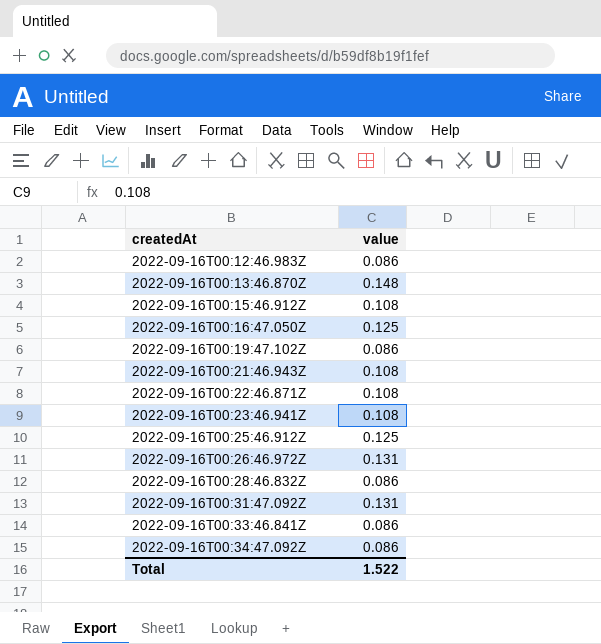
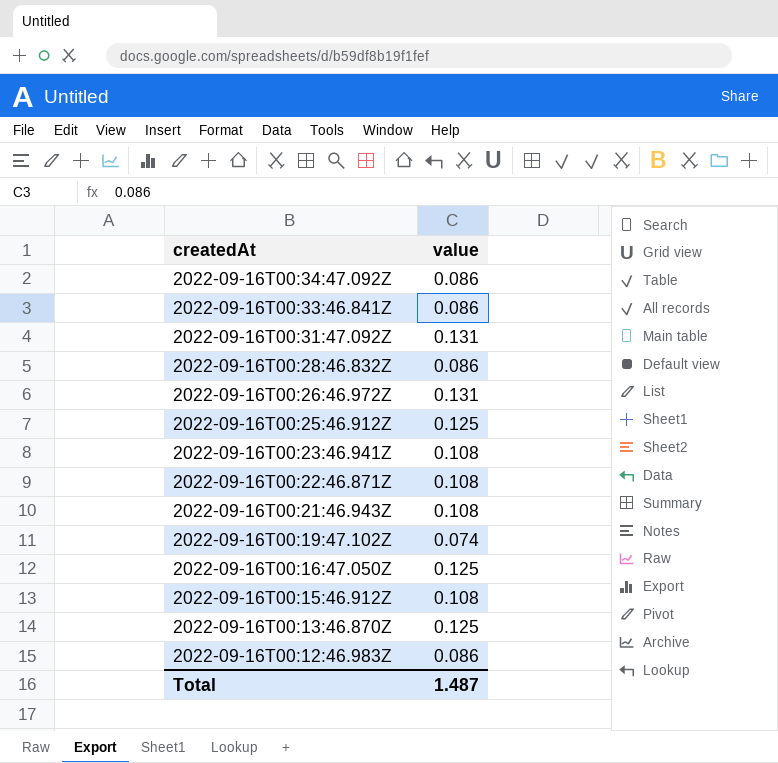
row order: createdAt ascending -> createdAt descending
2022-09-16T00:19:47.102Z | value: 0.086 -> 0.074
2022-09-16T00:13:46.870Z | value: 0.148 -> 0.125
Total | value: 1.522 -> 1.487

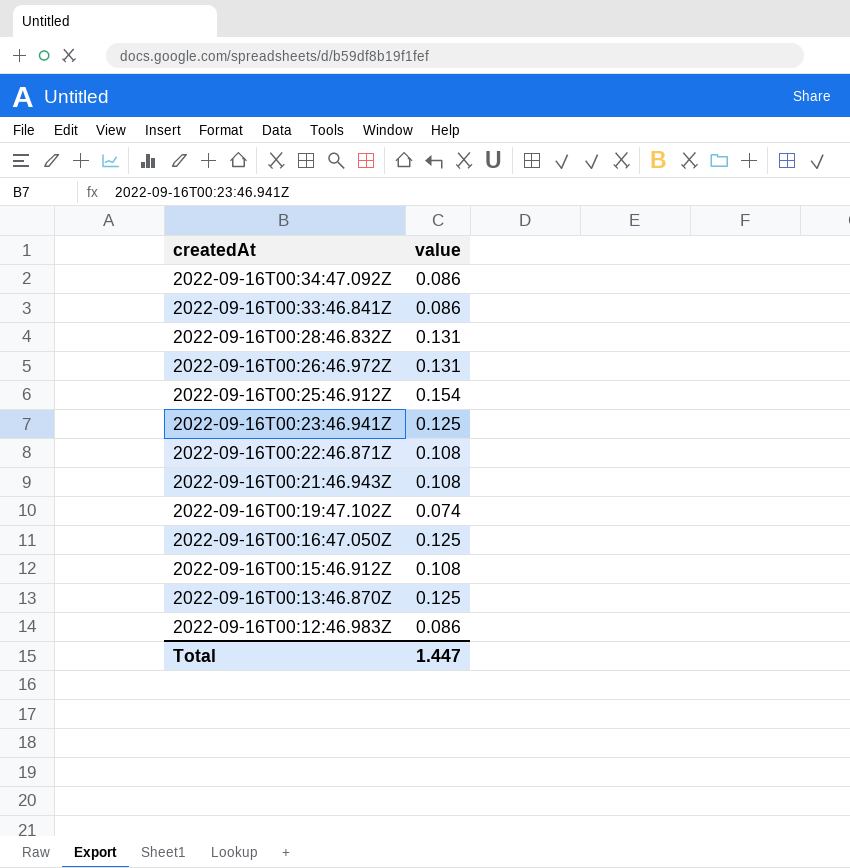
row 2022-09-16T00:31:47.092Z: 0.131 -> none
2022-09-16T00:28:46.832Z | value: 0.086 -> 0.131
2022-09-16T00:25:46.912Z | value: 0.125 -> 0.154
2022-09-16T00:23:46.941Z | value: 0.108 -> 0.125
Total | value: 1.487 -> 1.447

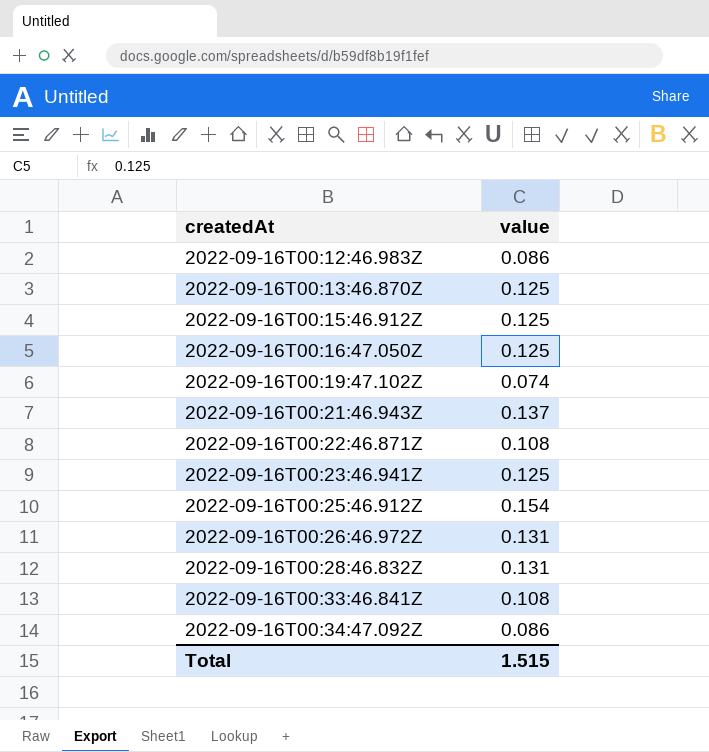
row order: createdAt descending -> createdAt ascending
2022-09-16T00:15:46.912Z | value: 0.108 -> 0.125
2022-09-16T00:21:46.943Z | value: 0.108 -> 0.137
2022-09-16T00:33:46.841Z | value: 0.086 -> 0.108
Total | value: 1.447 -> 1.515

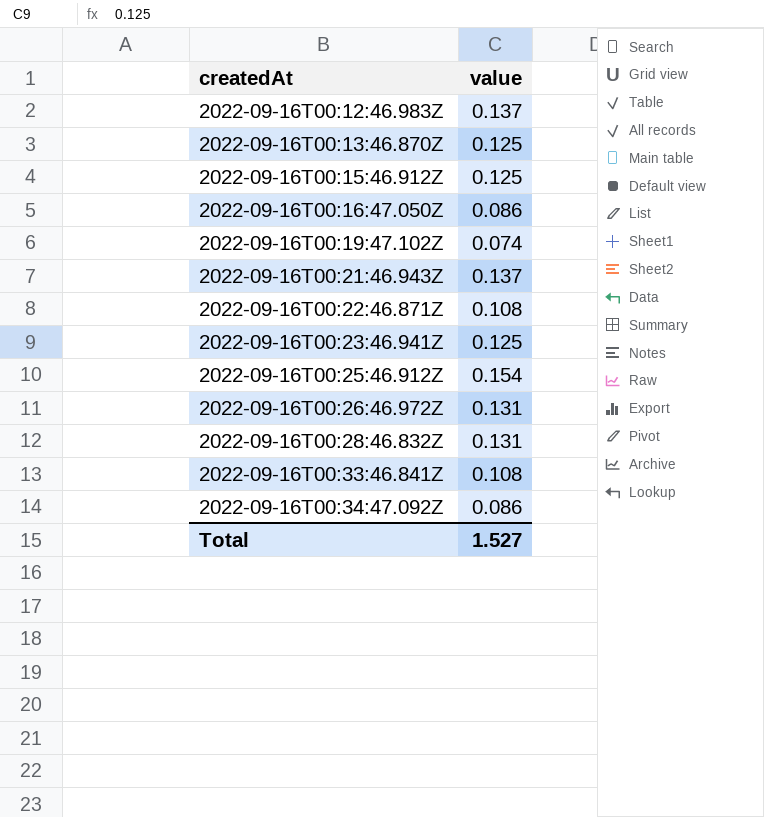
2022-09-16T00:12:46.983Z | value: 0.086 -> 0.137
2022-09-16T00:16:47.050Z | value: 0.125 -> 0.086
Total | value: 1.515 -> 1.527

